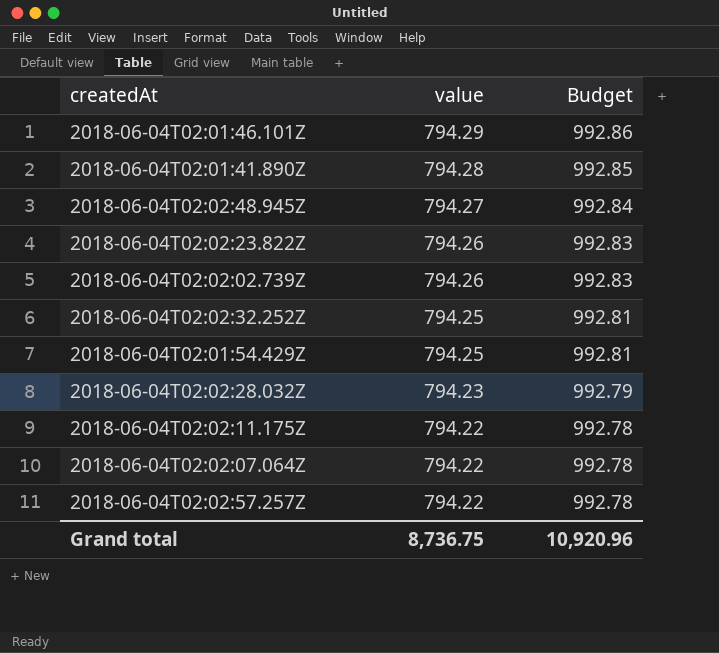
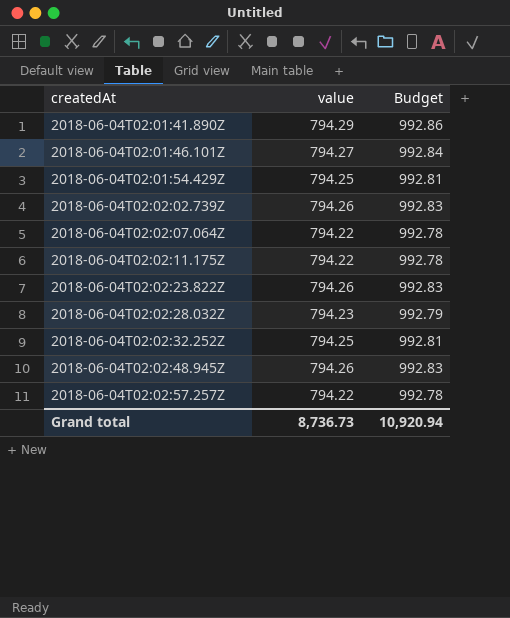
row order: value descending -> createdAt ascending
2018-06-04T02:01:41.890Z | value: 794.28 -> 794.29
2018-06-04T02:01:41.890Z | Budget: 992.85 -> 992.86
2018-06-04T02:01:46.101Z | value: 794.29 -> 794.27
2018-06-04T02:01:46.101Z | Budget: 992.86 -> 992.84
2018-06-04T02:02:48.945Z | value: 794.27 -> 794.26
2018-06-04T02:02:48.945Z | Budget: 992.84 -> 992.83
Grand total | value: 8,736.75 -> 8,736.73
Grand total | Budget: 10,920.96 -> 10,920.94

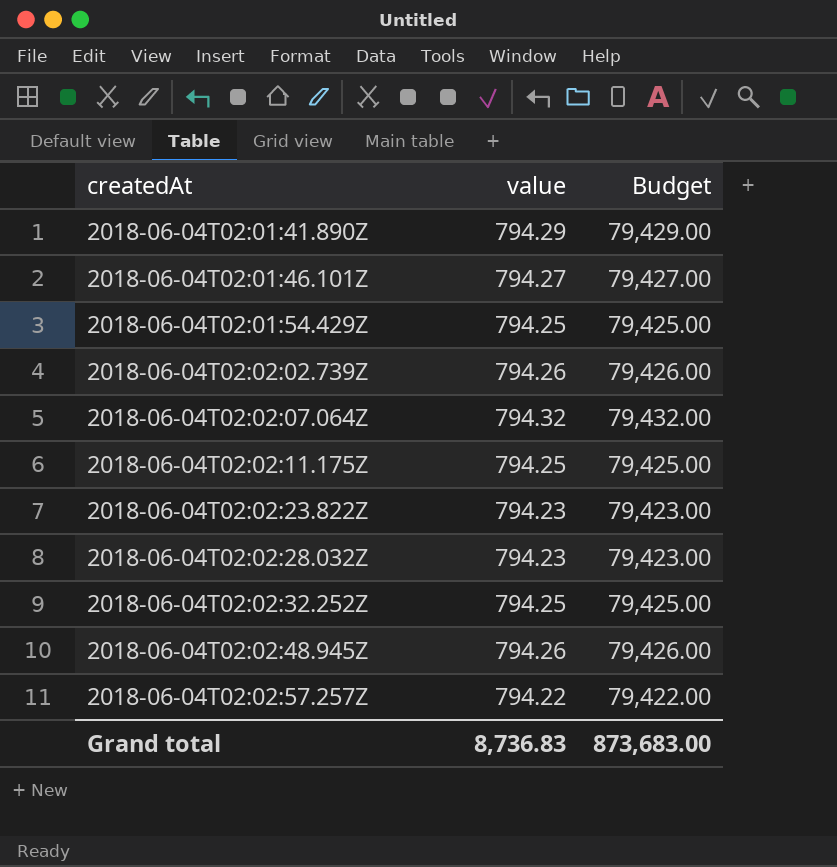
column Budget | formula: [value] * 1.25 -> [value] * 100
2018-06-04T02:02:07.064Z | value: 794.22 -> 794.32
2018-06-04T02:02:11.175Z | value: 794.22 -> 794.25
2018-06-04T02:02:23.822Z | value: 794.26 -> 794.23
Grand total | value: 8,736.73 -> 8,736.83
Grand total | Budget: 10,920.94 -> 873,683.00

